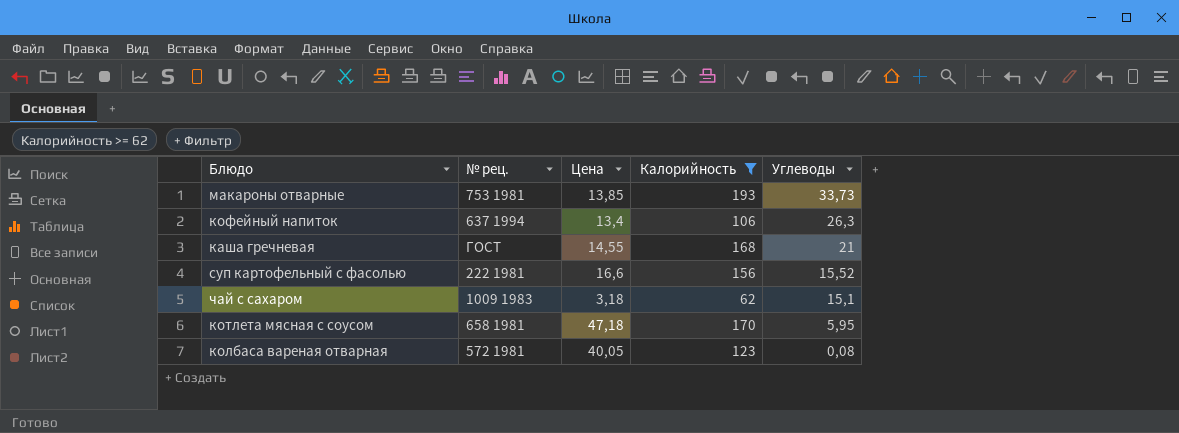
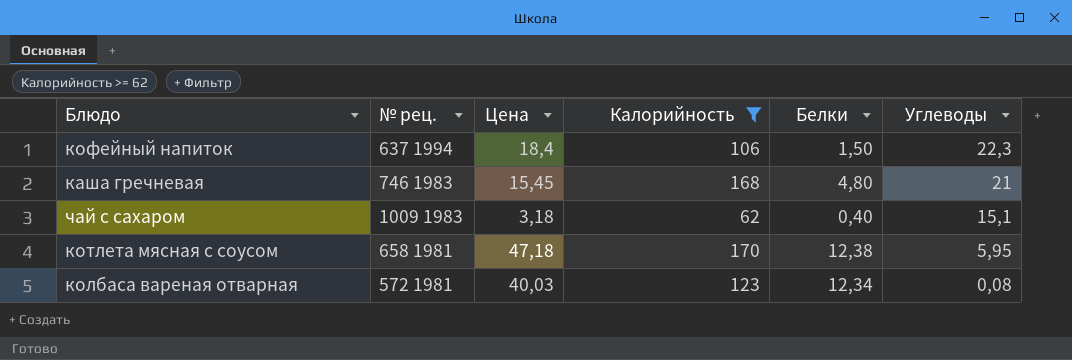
column Белки | position: none -> 5
row макароны отварные: 753 1981 | 13,85 | 193 | 33,73 -> none
row суп картофельный с фасолью: 222 1981 | 16,6 | 156 | 15,52 -> none
кофейный напиток | Цена: 13,4 -> 18,4
кофейный напиток | Углеводы: 26,3 -> 22,3
каша гречневая | № рец.: ГОСТ -> 746 1983
каша гречневая | Цена: 14,55 -> 15,45
колбаса вареная отварная | Цена: 40,05 -> 40,03

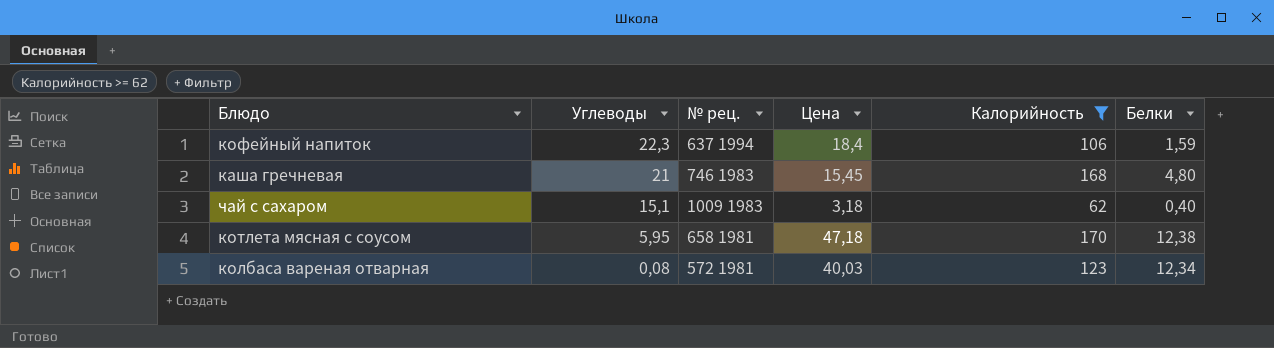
column Углеводы | position: 6 -> 2
кофейный напиток | Белки: 1,50 -> 1,59

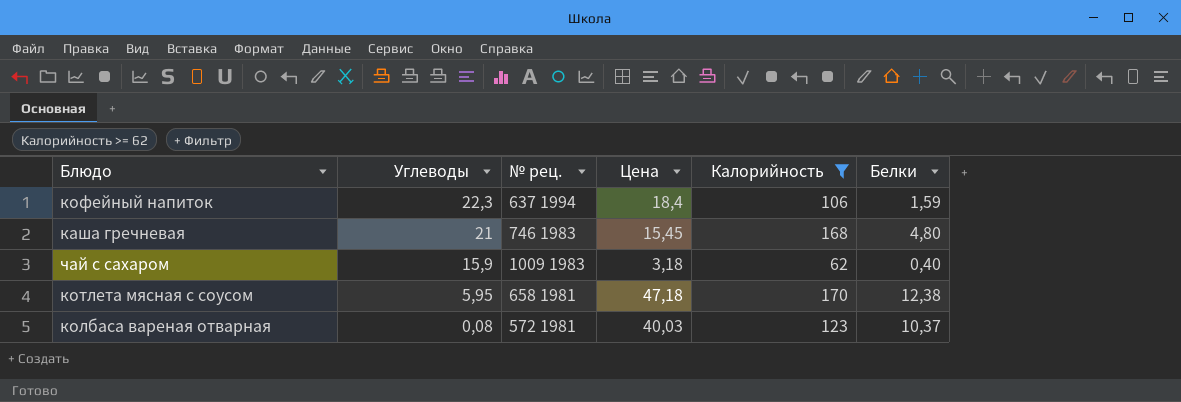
чай с сахаром | Углеводы: 15,1 -> 15,9
колбаса вареная отварная | Белки: 12,34 -> 10,37

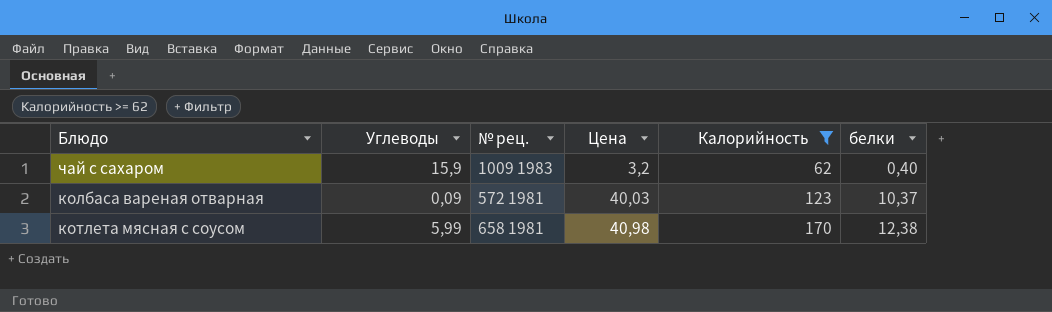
row order: Углеводы descending -> Цена ascending
column name: Белки -> белки
row кофейный напиток: 22,3 | 637 1994 | 18,4 | 106 | 1,59 -> none
row каша гречневая: 21 | 746 1983 | 15,45 | 168 | 4,80 -> none
чай с сахаром | Цена: 3,18 -> 3,2
колбаса вареная отварная | Углеводы: 0,08 -> 0,09
котлета мясная с соусом | Углеводы: 5,95 -> 5,99
котлета мясная с соусом | Цена: 47,18 -> 40,98

